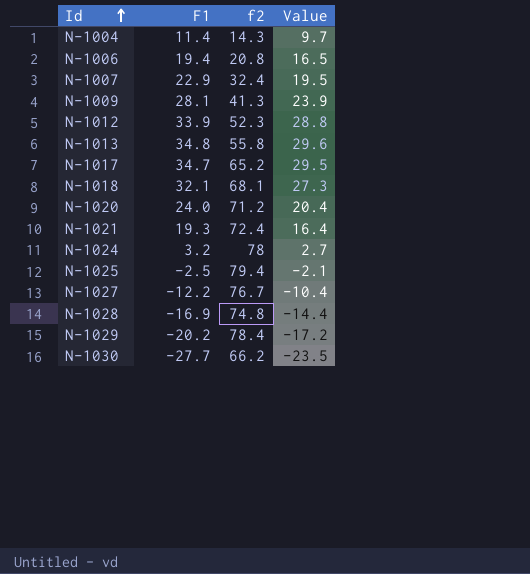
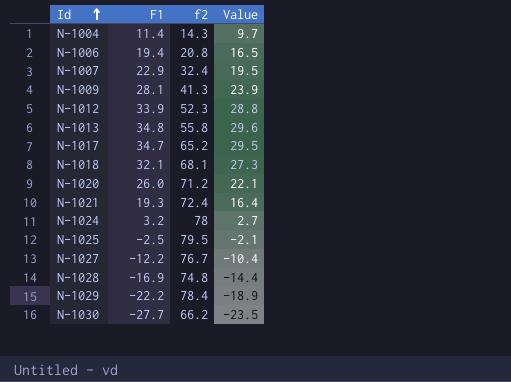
N-1020 | F1: 24.0 -> 26.0
N-1020 | Value: 20.4 -> 22.1
N-1025 | f2: 79.4 -> 79.5
N-1029 | F1: -20.2 -> -22.2
N-1029 | Value: -17.2 -> -18.9

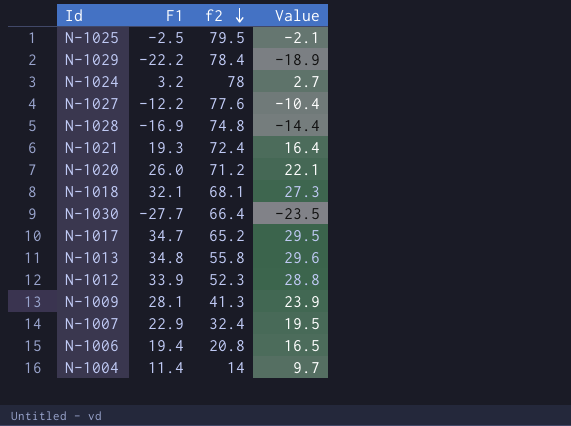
row order: Id ascending -> f2 descending
N-1027 | f2: 76.7 -> 77.6
N-1030 | f2: 66.2 -> 66.4
N-1004 | f2: 14.3 -> 14

